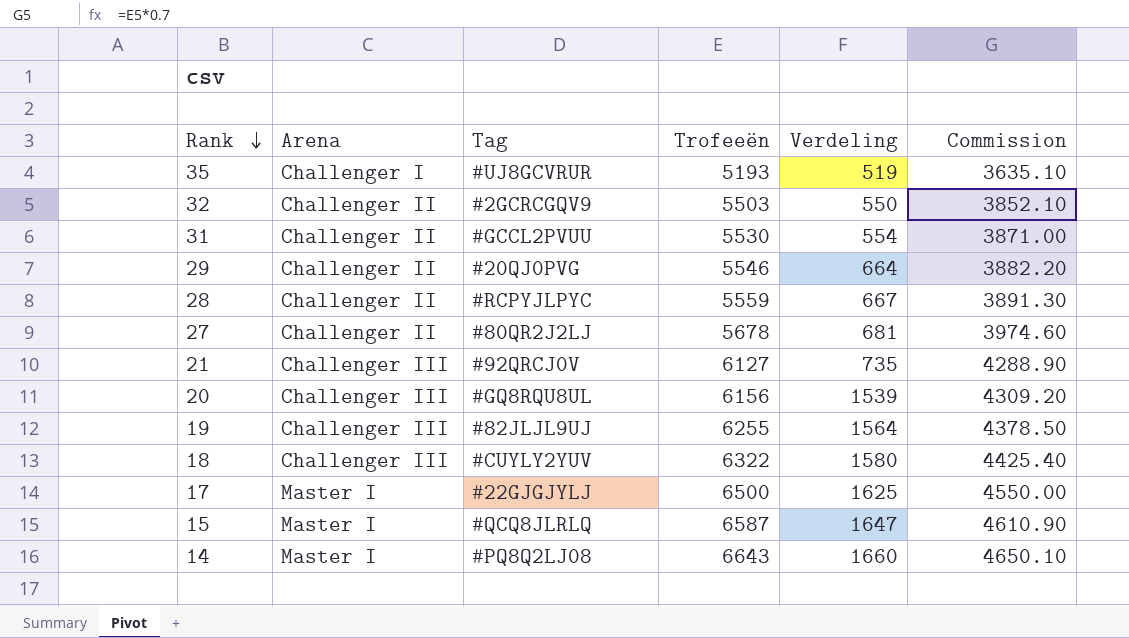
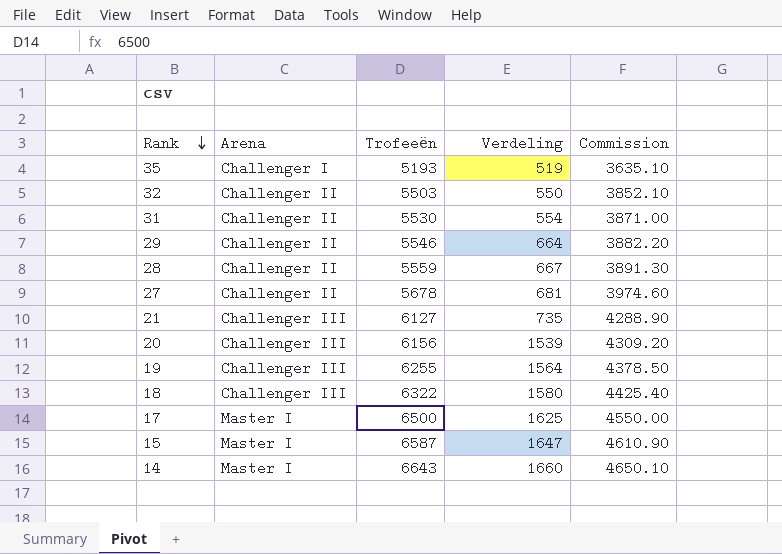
column Tag | position: 3 -> none

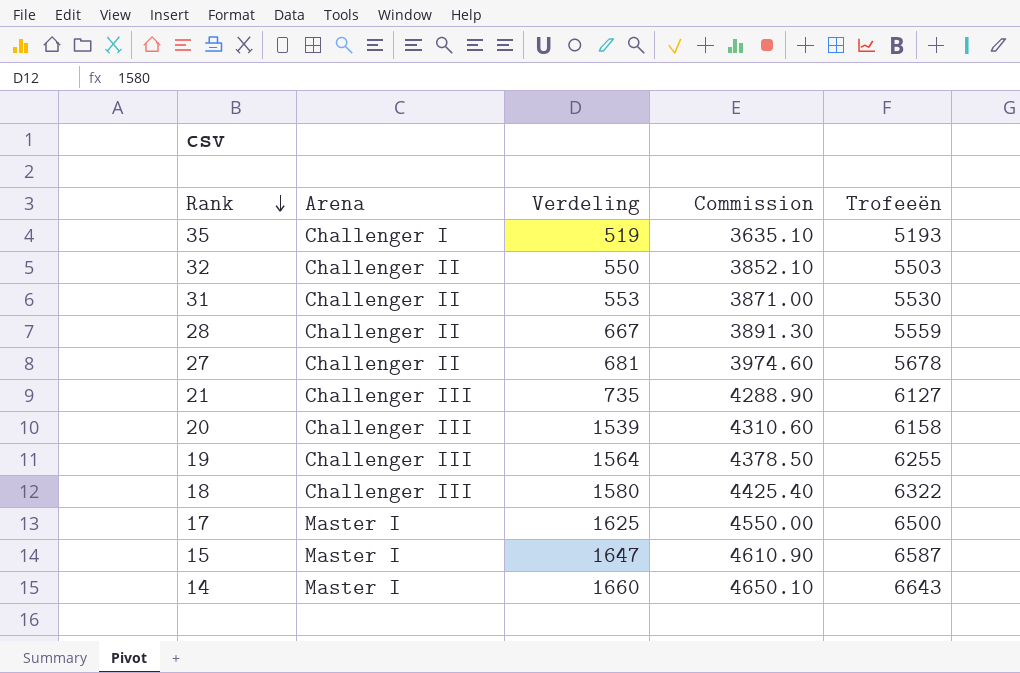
column Trofeeën | position: 3 -> 5
row 29: Challenger II | 5546 | 664 | 3882.20 -> none
31 | Verdeling: 554 -> 553
20 | Commission: 4309.20 -> 4310.60
20 | Trofeeën: 6156 -> 6158

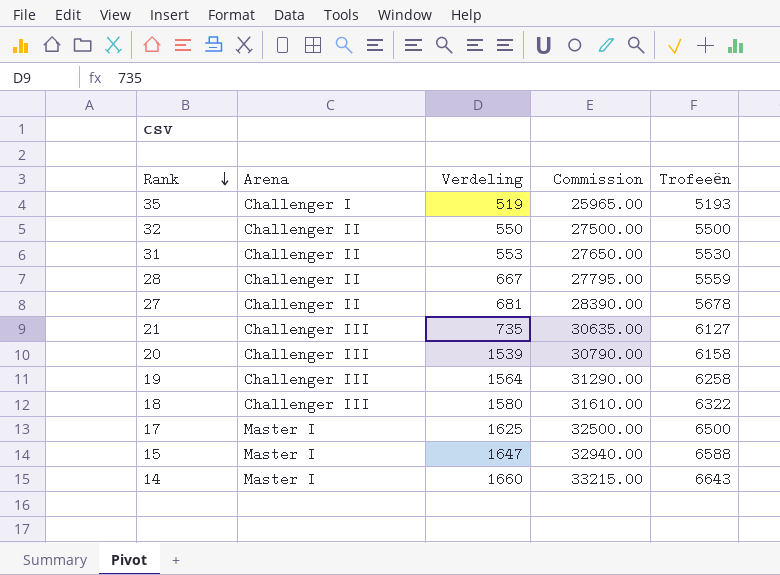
column Commission | formula: [Trofeeën] * 0.7 -> [Trofeeën] * 5
32 | Trofeeën: 5503 -> 5500
19 | Trofeeën: 6255 -> 6258
15 | Trofeeën: 6587 -> 6588

